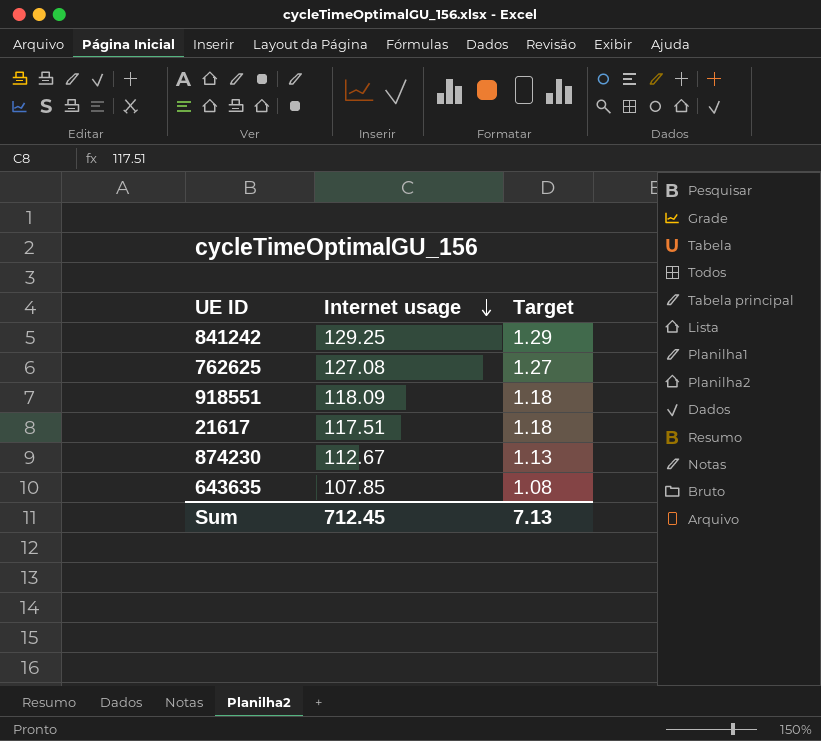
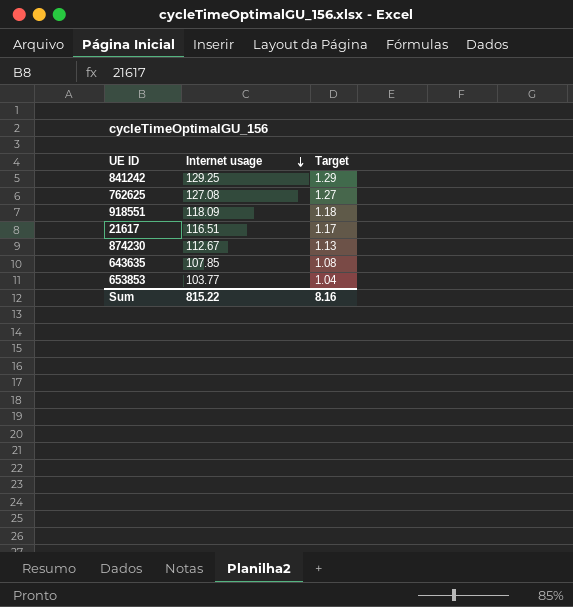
21617 | Internet usage: 117.51 -> 116.51
21617 | Target: 1.18 -> 1.17
row 653853: none -> 103.77 | 1.04
Sum | Internet usage: 712.45 -> 815.22
Sum | Target: 7.13 -> 8.16

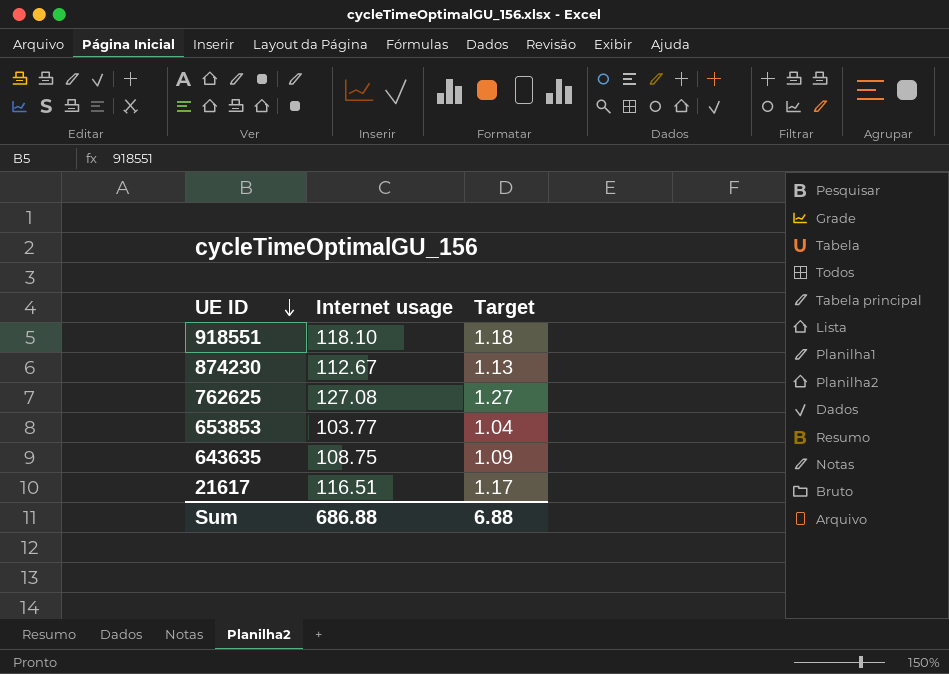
row order: Internet usage descending -> UE ID descending
row 841242: 129.25 | 1.29 -> none
918551 | Internet usage: 118.09 -> 118.10
643635 | Internet usage: 107.85 -> 108.75
643635 | Target: 1.08 -> 1.09
Sum | Internet usage: 815.22 -> 686.88
Sum | Target: 8.16 -> 6.88

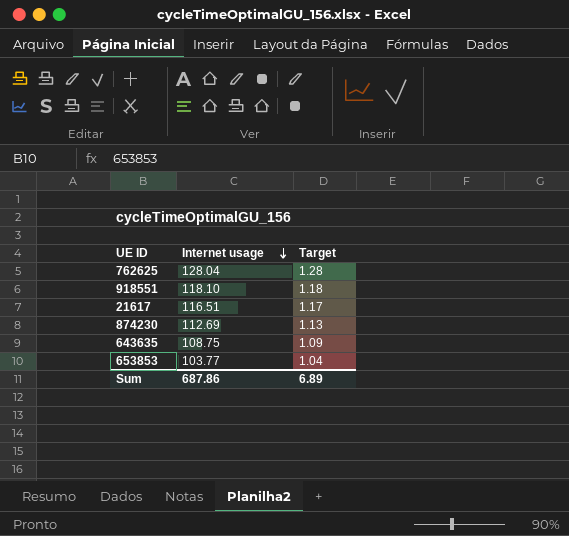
row order: UE ID descending -> Internet usage descending
762625 | Internet usage: 127.08 -> 128.04
762625 | Target: 1.27 -> 1.28
874230 | Internet usage: 112.67 -> 112.69
Sum | Internet usage: 686.88 -> 687.86
Sum | Target: 6.88 -> 6.89

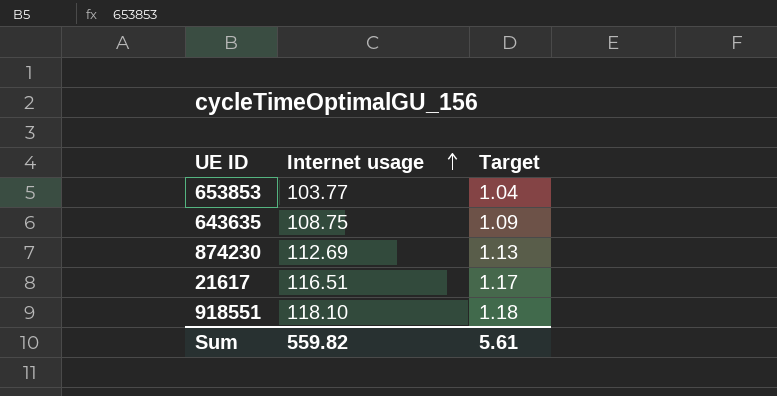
row order: Internet usage descending -> Internet usage ascending
row 762625: 128.04 | 1.28 -> none
Sum | Internet usage: 687.86 -> 559.82
Sum | Target: 6.89 -> 5.61

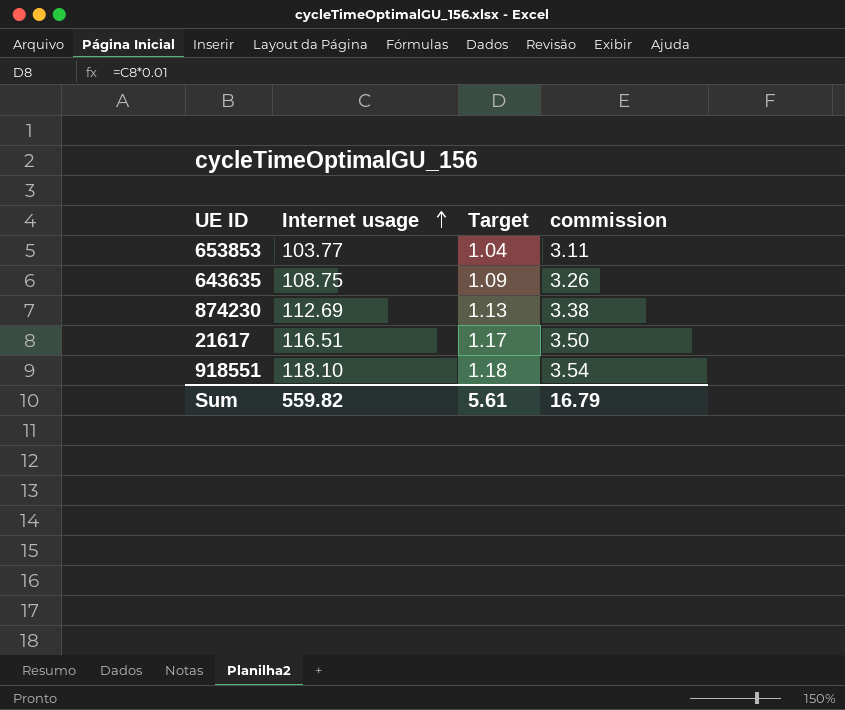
column commission | formula: none -> [Internet usage] * 0.03

